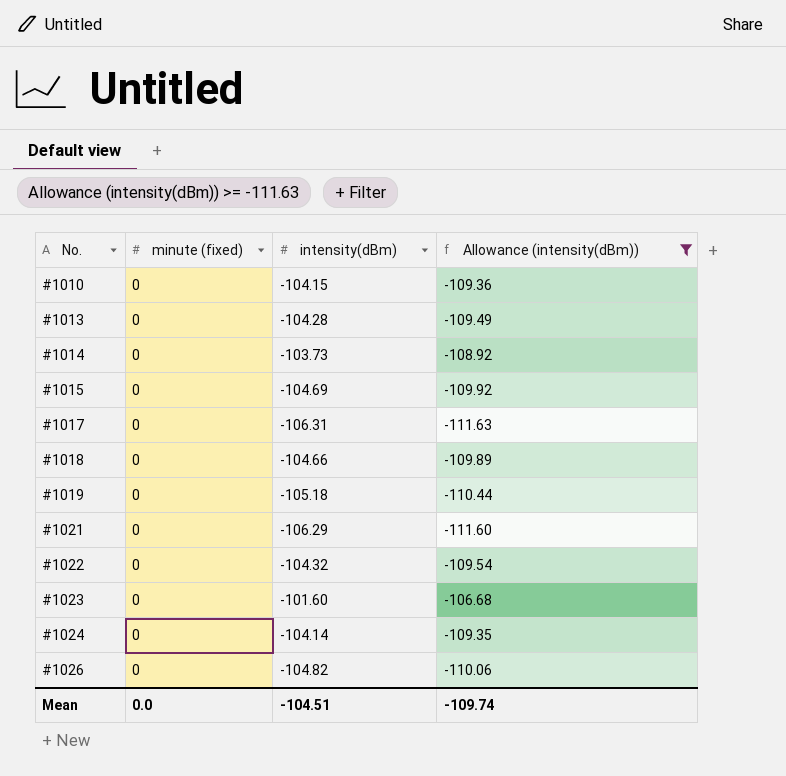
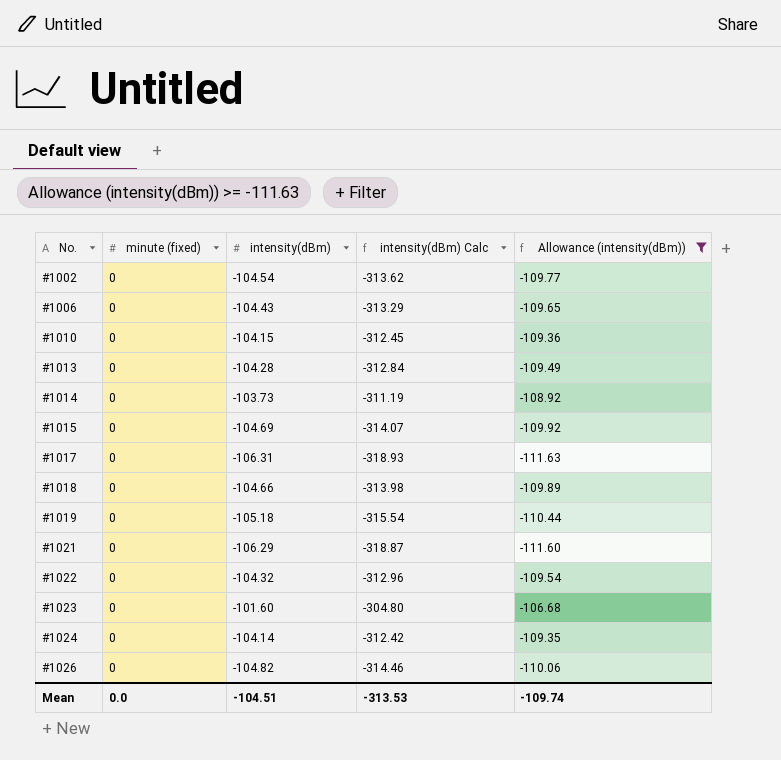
column intensity(dBm) Calc | formula: none -> [intensity(dBm)] * 3
row #1002: none -> 0 | -104.54 | -313.62 | -109.77
row #1006: none -> 0 | -104.43 | -313.29 | -109.65

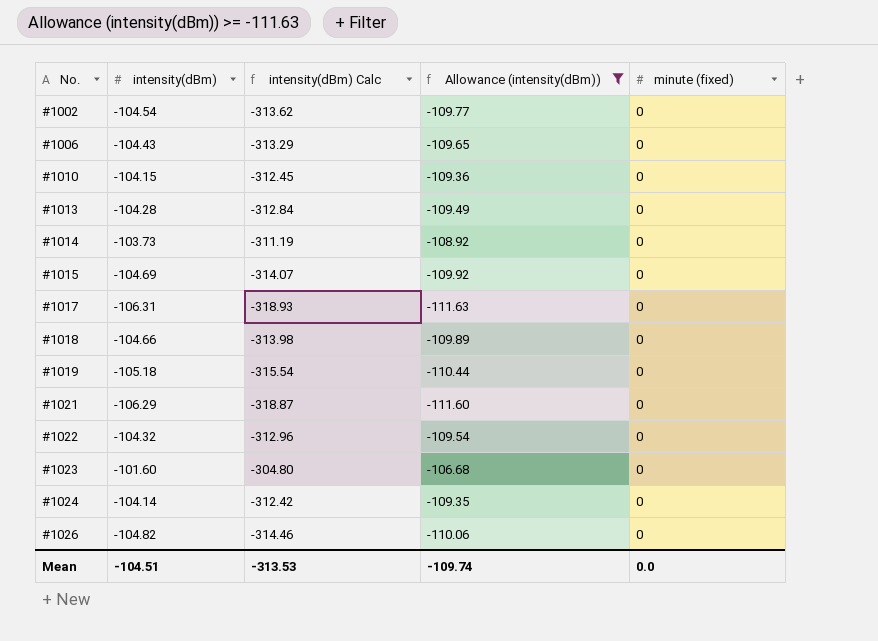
column minute (fixed) | position: 2 -> 5

